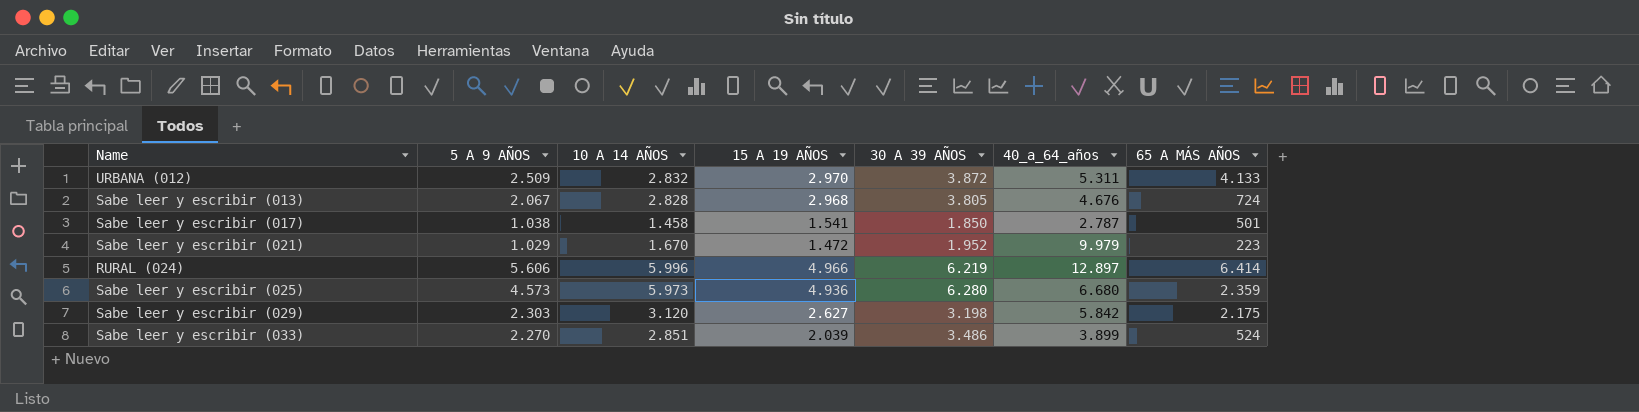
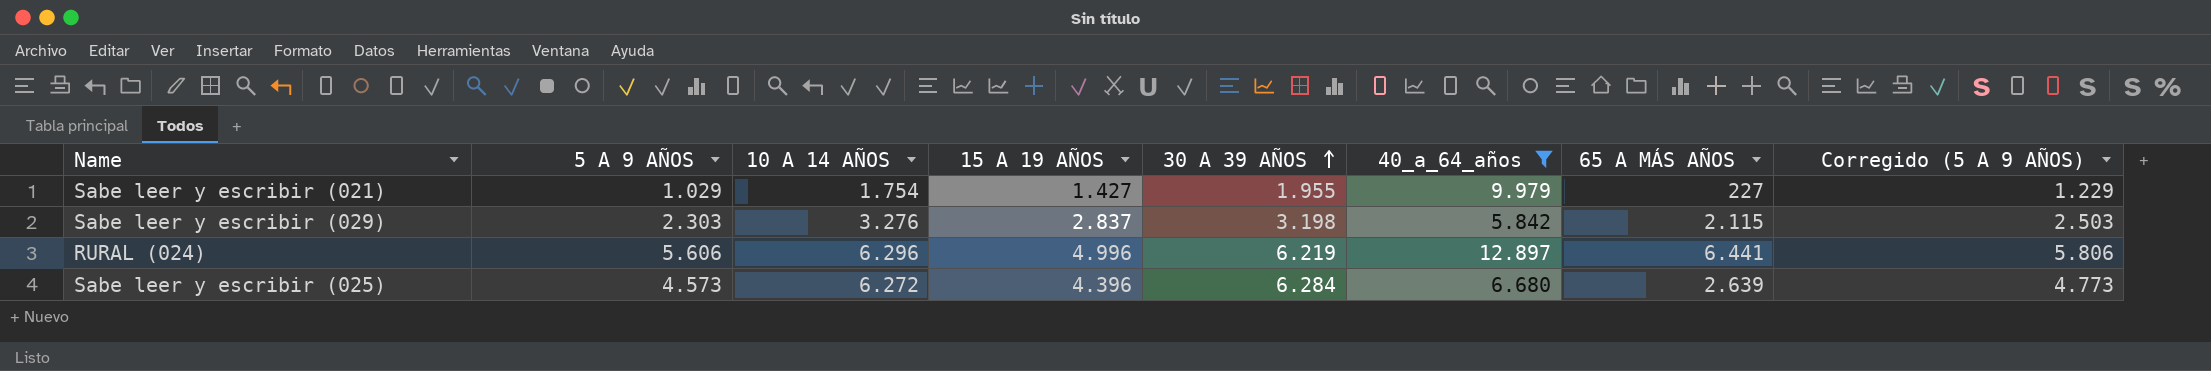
filter: none -> 40_a_64_años >= 5.842
row order: none -> 30 A 39 AÑOS ascending
column Corregido (5 A 9 AÑOS) | formula: none -> [5 A 9 AÑOS] + 200
Sabe leer y escribir (021) | 10 A 14 AÑOS: 1.670 -> 1.754
Sabe leer y escribir (021) | 15 A 19 AÑOS: 1.472 -> 1.427
Sabe leer y escribir (021) | 30 A 39 AÑOS: 1.952 -> 1.955
Sabe leer y escribir (021) | 65 A MÁS AÑOS: 223 -> 227
Sabe leer y escribir (029) | 10 A 14 AÑOS: 3.120 -> 3.276
Sabe leer y escribir (029) | 15 A 19 AÑOS: 2.627 -> 2.837
Sabe leer y escribir (029) | 65 A MÁS AÑOS: 2.175 -> 2.115
RURAL (024) | 10 A 14 AÑOS: 5.996 -> 6.296
RURAL (024) | 15 A 19 AÑOS: 4.966 -> 4.996
RURAL (024) | 65 A MÁS AÑOS: 6.414 -> 6.441
Sabe leer y escribir (025) | 10 A 14 AÑOS: 5.973 -> 6.272
Sabe leer y escribir (025) | 15 A 19 AÑOS: 4.936 -> 4.396
Sabe leer y escribir (025) | 30 A 39 AÑOS: 6.280 -> 6.284
Sabe leer y escribir (025) | 65 A MÁS AÑOS: 2.359 -> 2.639

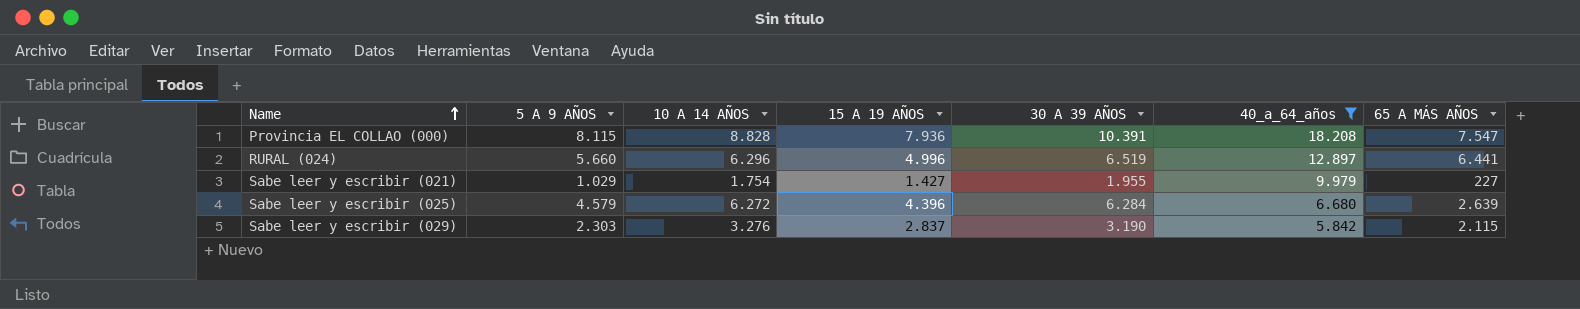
row order: 30 A 39 AÑOS ascending -> Name ascending
column Corregido (5 A 9 AÑOS) | formula: [5 A 9 AÑOS] + 200 -> none
row Provincia EL COLLAO (000): none -> 8.115 | 8.828 | 7.936 | 10.391 | 18.208 | 7.547
RURAL (024) | 5 A 9 AÑOS: 5.606 -> 5.660
RURAL (024) | 30 A 39 AÑOS: 6.219 -> 6.519
Sabe leer y escribir (025) | 5 A 9 AÑOS: 4.573 -> 4.579
Sabe leer y escribir (029) | 30 A 39 AÑOS: 3.198 -> 3.190

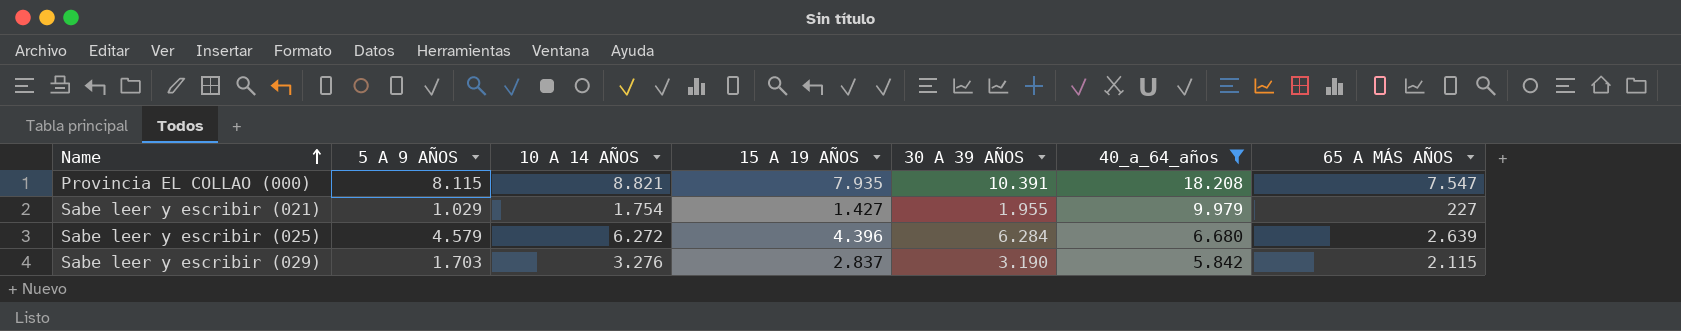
row RURAL (024): 5.660 | 6.296 | 4.996 | 6.519 | 12.897 | 6.441 -> none
Provincia EL COLLAO (000) | 10 A 14 AÑOS: 8.828 -> 8.821
Provincia EL COLLAO (000) | 15 A 19 AÑOS: 7.936 -> 7.935
Sabe leer y escribir (029) | 5 A 9 AÑOS: 2.303 -> 1.703

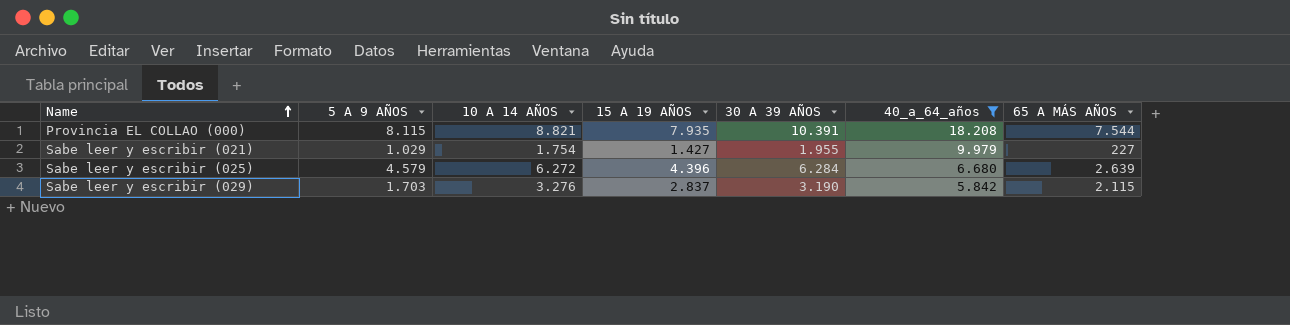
Provincia EL COLLAO (000) | 65 A MÁS AÑOS: 7.547 -> 7.544

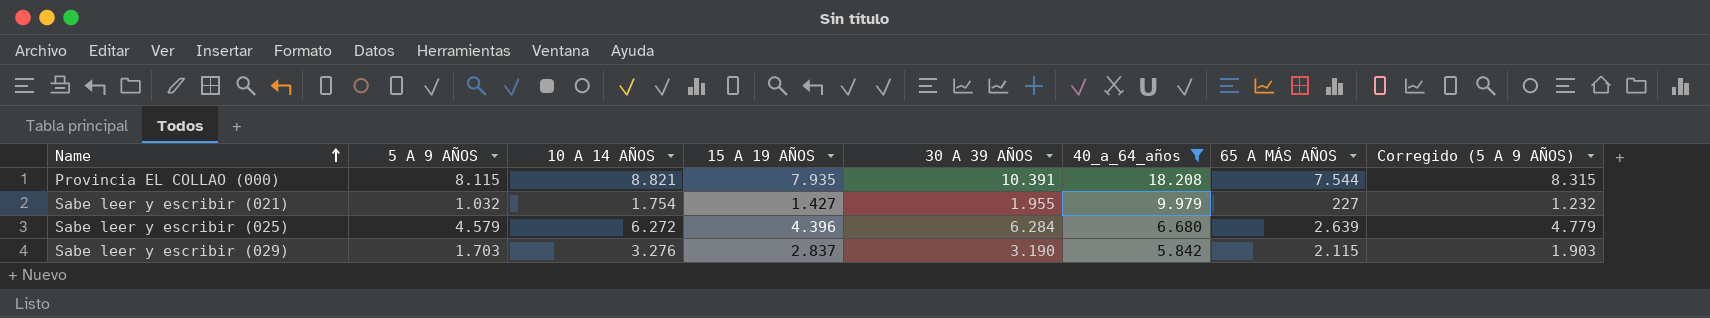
column Corregido (5 A 9 AÑOS) | formula: none -> [5 A 9 AÑOS] + 200
Sabe leer y escribir (021) | 5 A 9 AÑOS: 1.029 -> 1.032

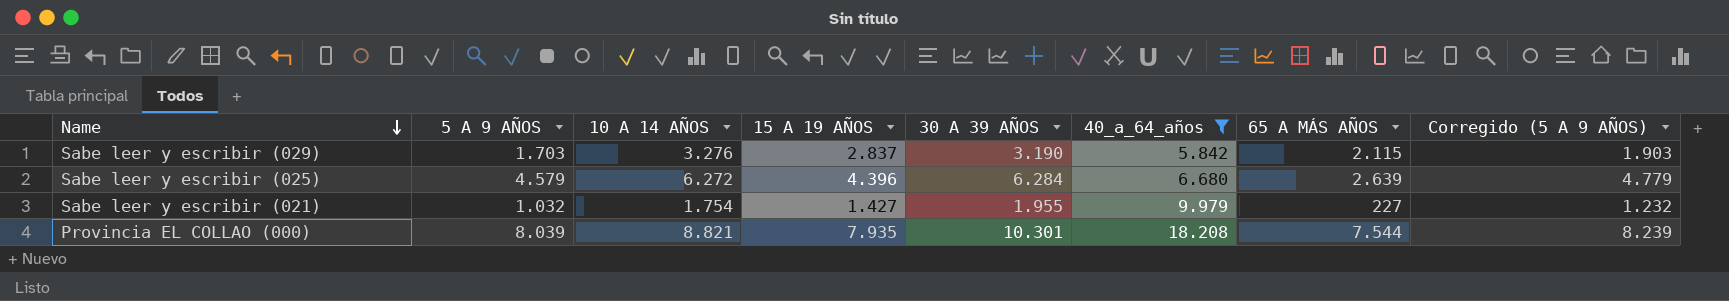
row order: Name ascending -> Name descending
Provincia EL COLLAO (000) | 5 A 9 AÑOS: 8.115 -> 8.039
Provincia EL COLLAO (000) | 30 A 39 AÑOS: 10.391 -> 10.301
Provincia EL COLLAO (000) | Corregido (5 A 9 AÑOS): 8.315 -> 8.239

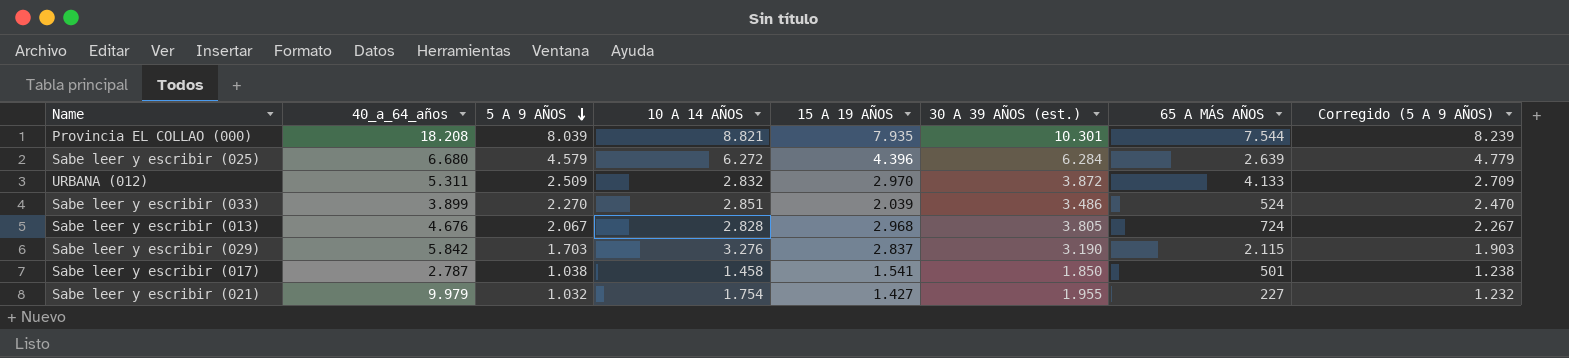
filter: 40_a_64_años >= 5.842 -> none
row order: Name descending -> 5 A 9 AÑOS descending
column 40_a_64_años | position: 6 -> 2
column name: 30 A 39 AÑOS -> 30 A 39 AÑOS (est.)

